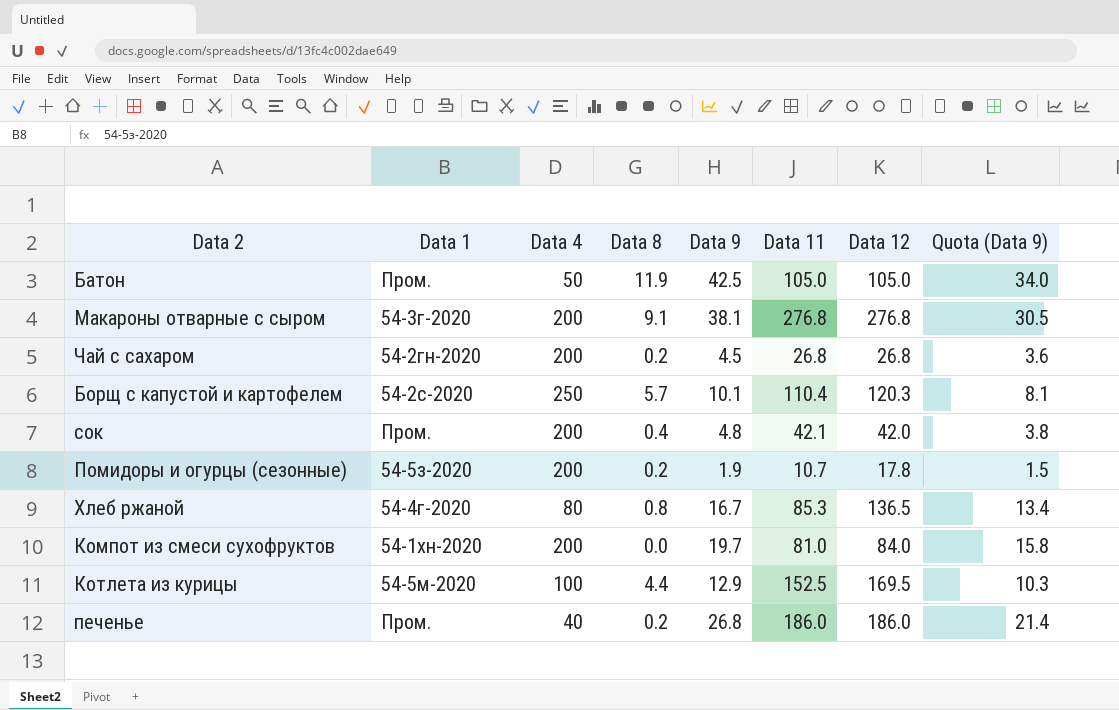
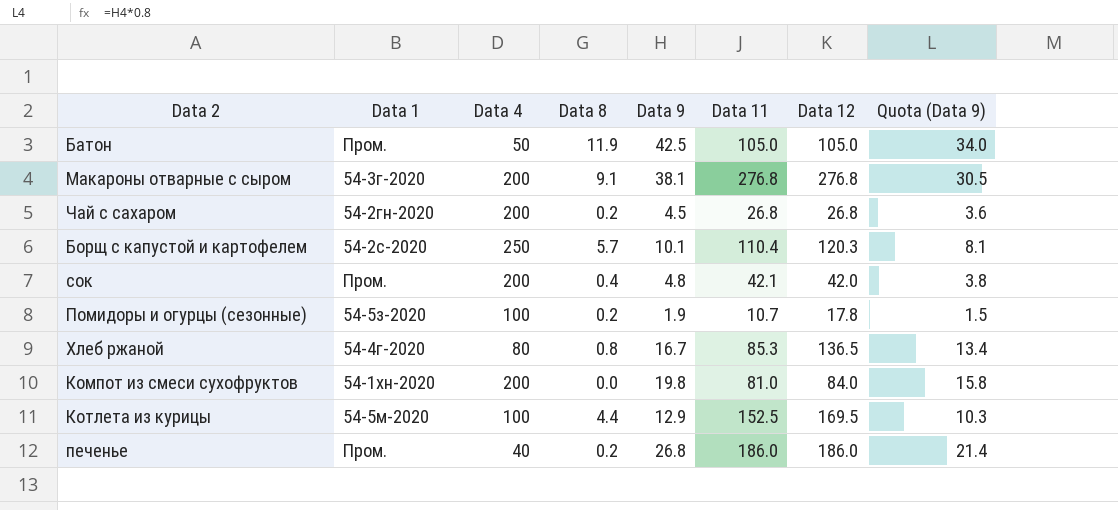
Помидоры и огурцы (сезонные) | Data 4: 200 -> 100
Компот из смеси сухофруктов | Data 9: 19.7 -> 19.8

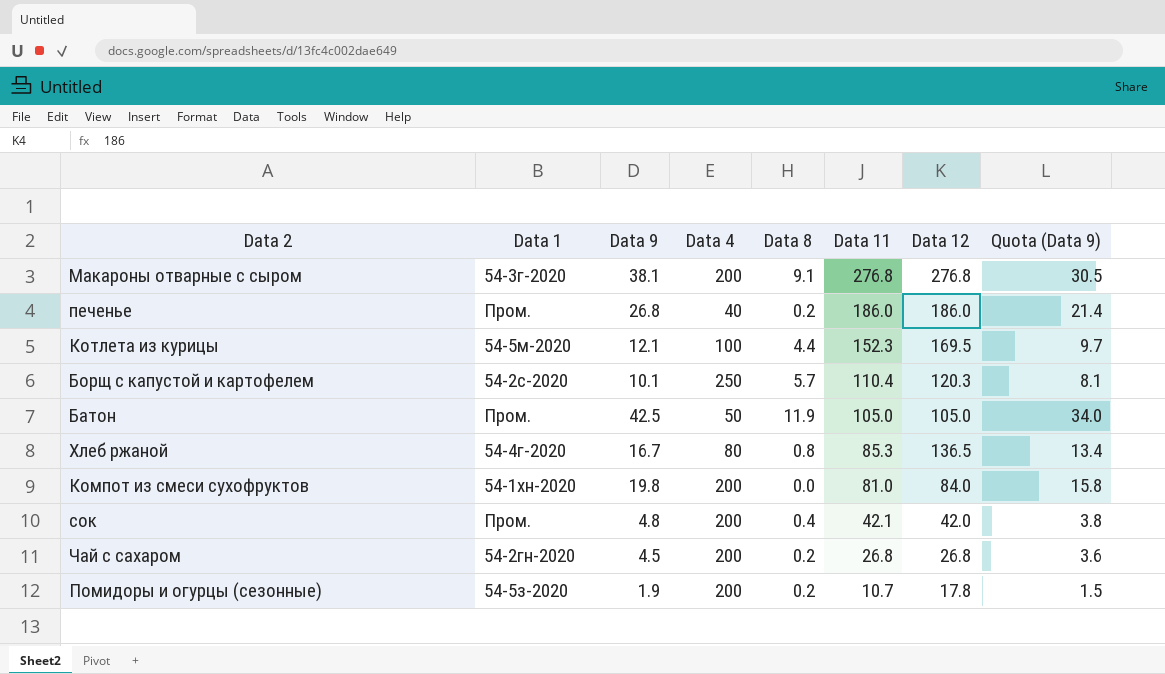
row order: none -> Data 11 descending
column Data 9 | position: 5 -> 3
Котлета из курицы | Data 9: 12.9 -> 12.1
Котлета из курицы | Data 11: 152.5 -> 152.3
Котлета из курицы | Quota (Data 9): 10.3 -> 9.7
Помидоры и огурцы (сезонные) | Data 4: 100 -> 200

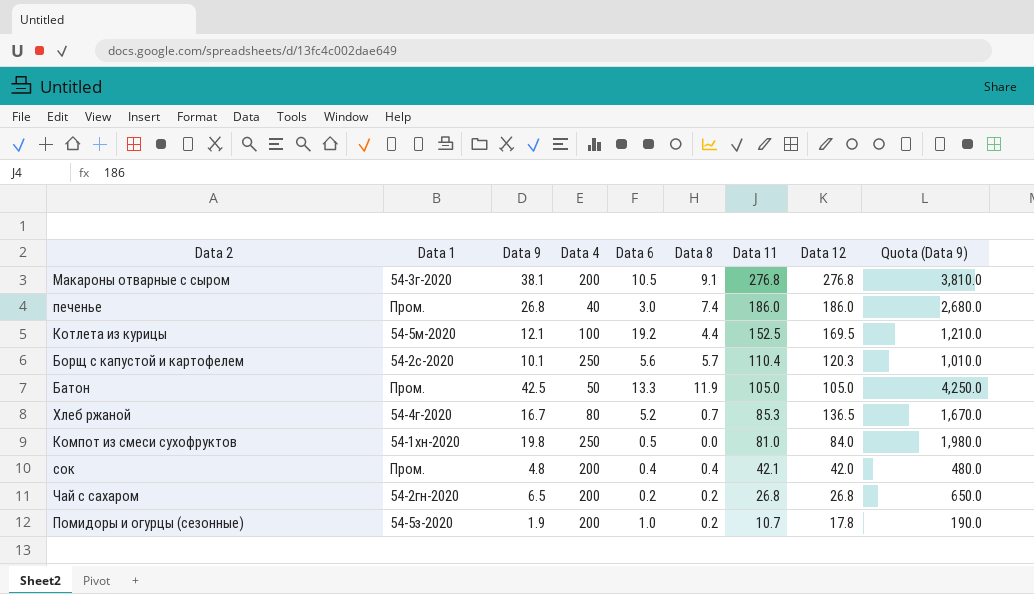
column Data 6 | position: none -> 5
column Quota (Data 9) | formula: [Data 9] * 0.8 -> [Data 9] * 100
печенье | Data 8: 0.2 -> 7.4
Котлета из курицы | Data 11: 152.3 -> 152.5
Хлеб ржаной | Data 8: 0.8 -> 0.7
Компот из смеси сухофруктов | Data 4: 200 -> 250
Чай с сахаром | Data 9: 4.5 -> 6.5

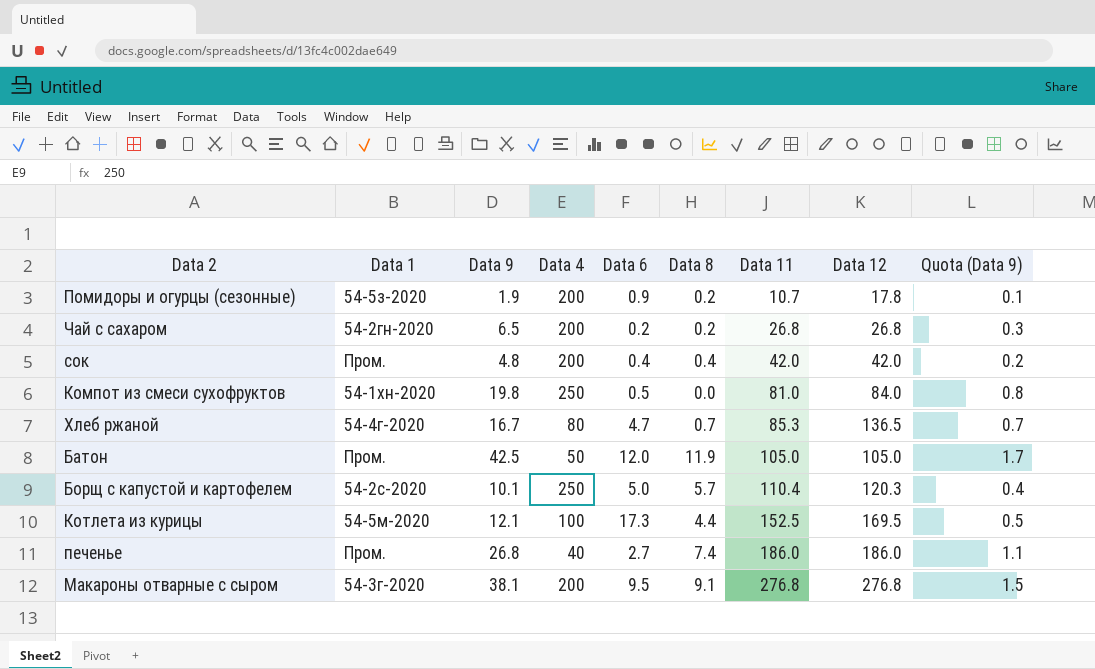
row order: Data 11 descending -> Data 11 ascending
column Quota (Data 9) | formula: [Data 9] * 100 -> [Data 9] * 0.04
Помидоры и огурцы (сезонные) | Data 6: 1.0 -> 0.9
сок | Data 11: 42.1 -> 42.0
Хлеб ржаной | Data 6: 5.2 -> 4.7
Батон | Data 6: 13.3 -> 12.0
Борщ с капустой и картофелем | Data 6: 5.6 -> 5.0
Котлета из курицы | Data 6: 19.2 -> 17.3
печенье | Data 6: 3.0 -> 2.7
Макароны отварные с сыром | Data 6: 10.5 -> 9.5

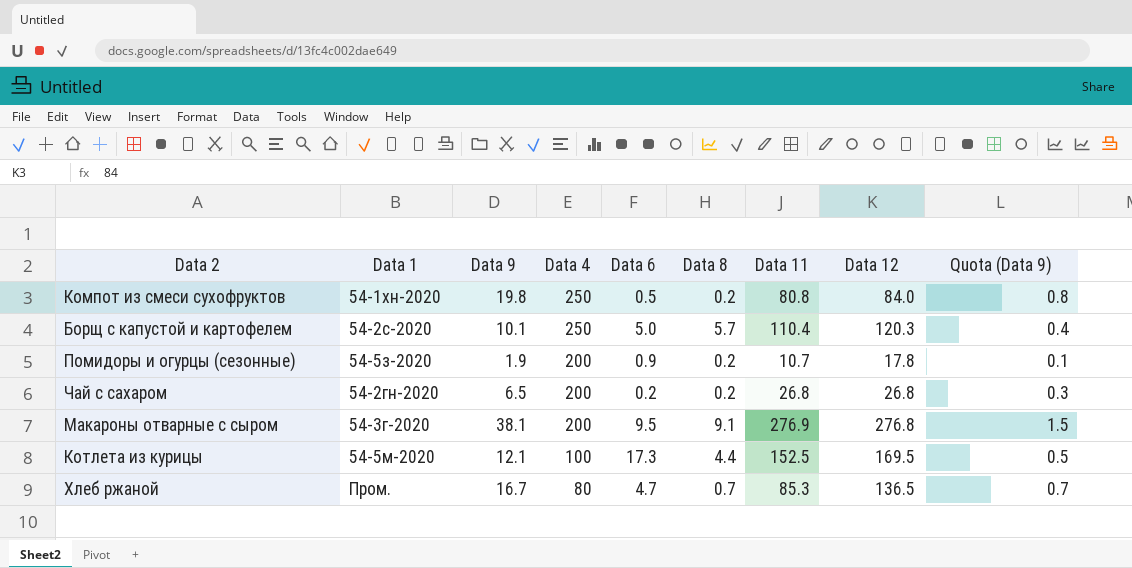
row order: Data 11 ascending -> Data 4 descending
row сок: Пром. | 4.8 | 200 | 0.4 | 0.4 | 42.0 | 42.0 | 0.2 -> none
row Батон: Пром. | 42.5 | 50 | 12.0 | 11.9 | 105.0 | 105.0 | 1.7 -> none
row печенье: Пром. | 26.8 | 40 | 2.7 | 7.4 | 186.0 | 186.0 | 1.1 -> none
Компот из смеси сухофруктов | Data 8: 0.0 -> 0.2
Компот из смеси сухофруктов | Data 11: 81.0 -> 80.8
Макароны отварные с сыром | Data 11: 276.8 -> 276.9
Хлеб ржаной | Data 1: 54-4г-2020 -> Пром.

